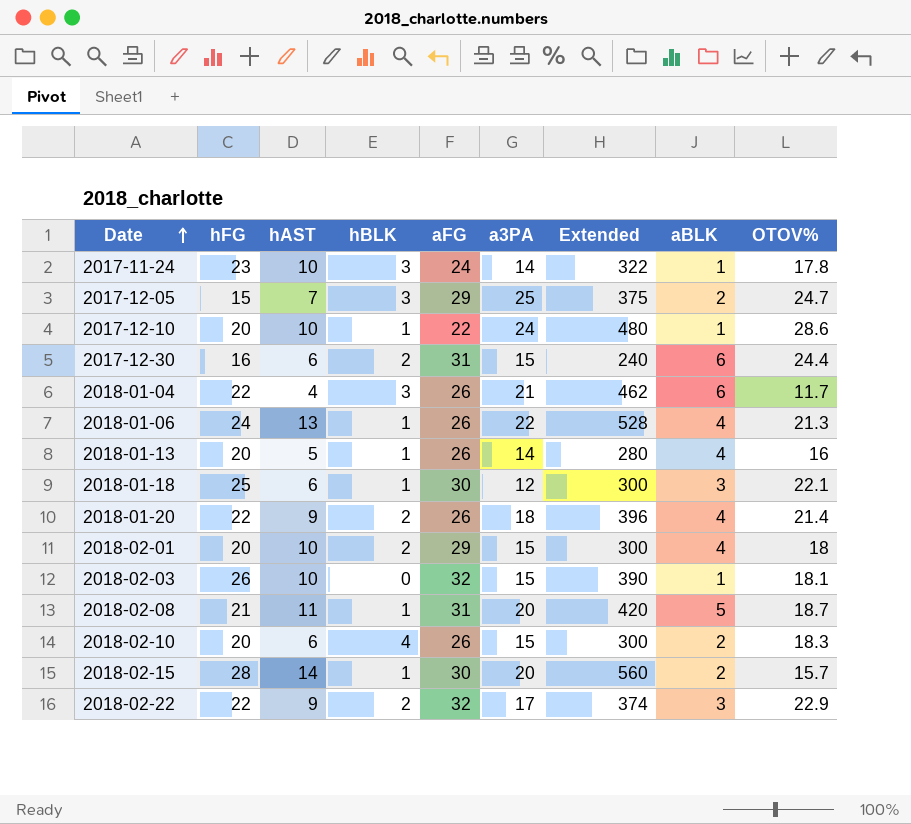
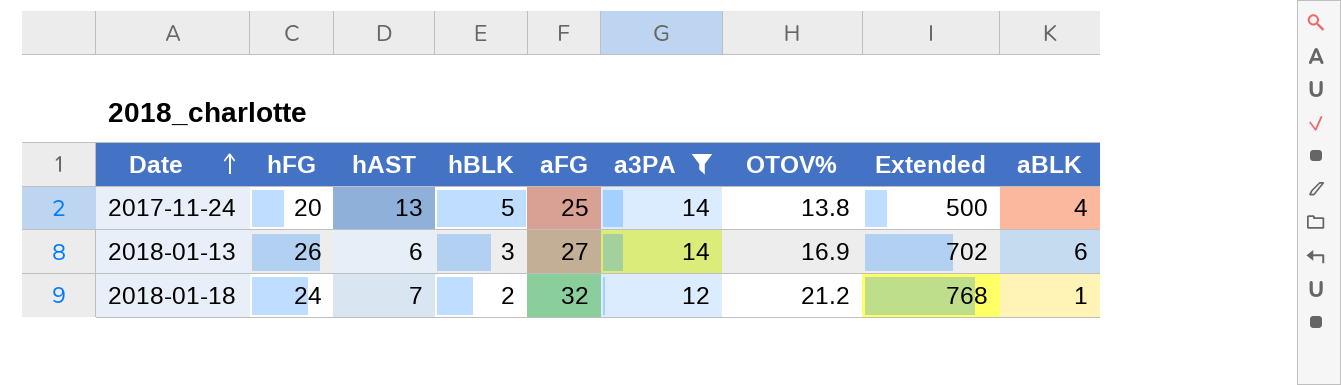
filter: none -> a3PA <= 14
column OTOV% | position: 9 -> 7
column Extended | formula: [hFG] * [a3PA] -> [hFG] * [aFG]
2017-11-24 | hFG: 23 -> 20
2017-11-24 | hAST: 10 -> 13
2017-11-24 | hBLK: 3 -> 5
2017-11-24 | aFG: 24 -> 25
2017-11-24 | OTOV%: 17.8 -> 13.8
2017-11-24 | aBLK: 1 -> 4
2018-01-13 | hFG: 20 -> 26
2018-01-13 | hAST: 5 -> 6
2018-01-13 | hBLK: 1 -> 3
2018-01-13 | aFG: 26 -> 27
2018-01-13 | OTOV%: 16 -> 16.9
2018-01-13 | aBLK: 4 -> 6
2018-01-18 | hFG: 25 -> 24
2018-01-18 | hAST: 6 -> 7
2018-01-18 | hBLK: 1 -> 2
2018-01-18 | aFG: 30 -> 32
2018-01-18 | OTOV%: 22.1 -> 21.2
2018-01-18 | aBLK: 3 -> 1

